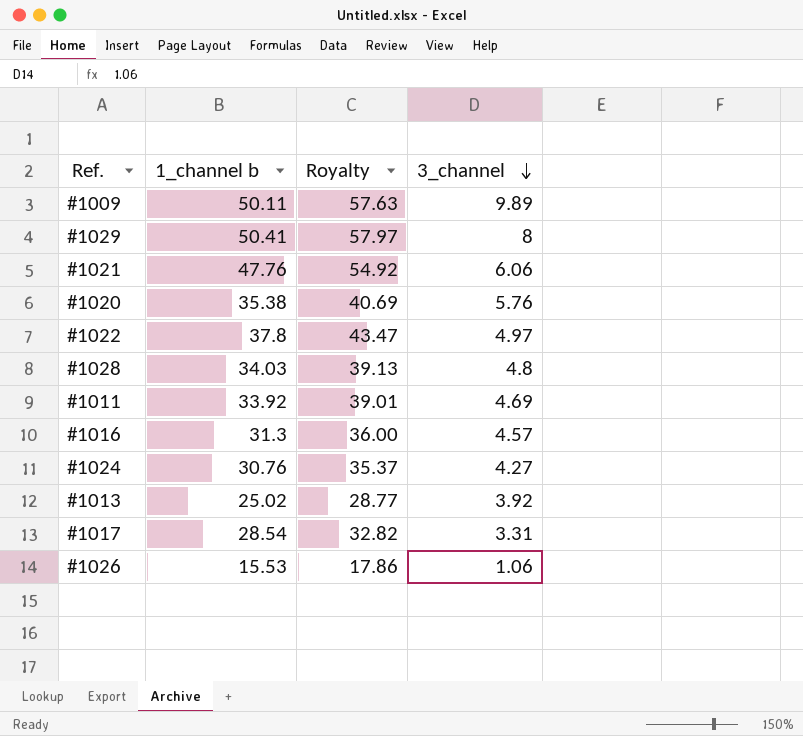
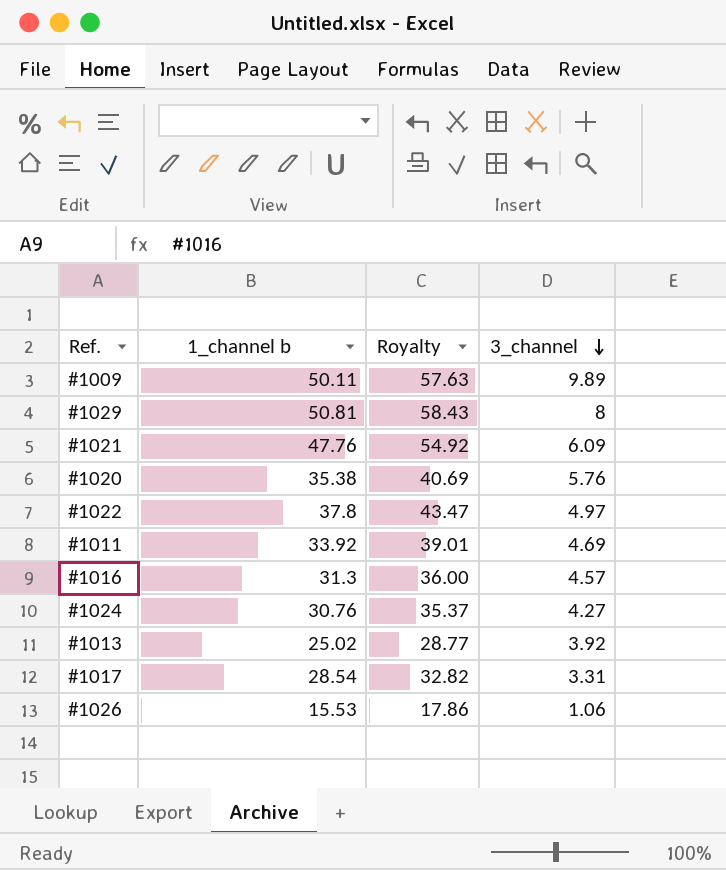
row #1028: 34.03 | 39.13 | 4.8 -> none
#1029 | 1_channel b: 50.41 -> 50.81
#1029 | Royalty: 57.97 -> 58.43
#1021 | 3_channel: 6.06 -> 6.09

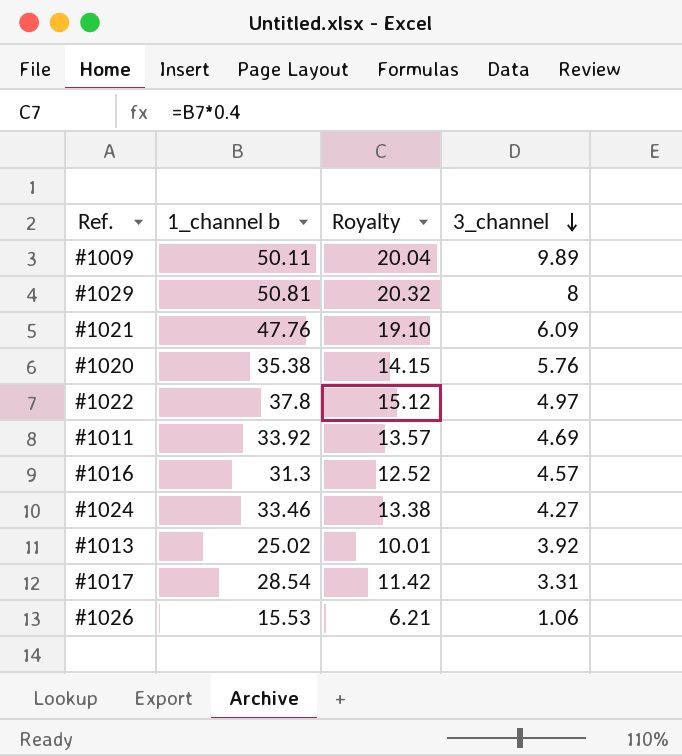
column Royalty | formula: [1_channel b] * 1.15 -> [1_channel b] * 0.4
#1024 | 1_channel b: 30.76 -> 33.46

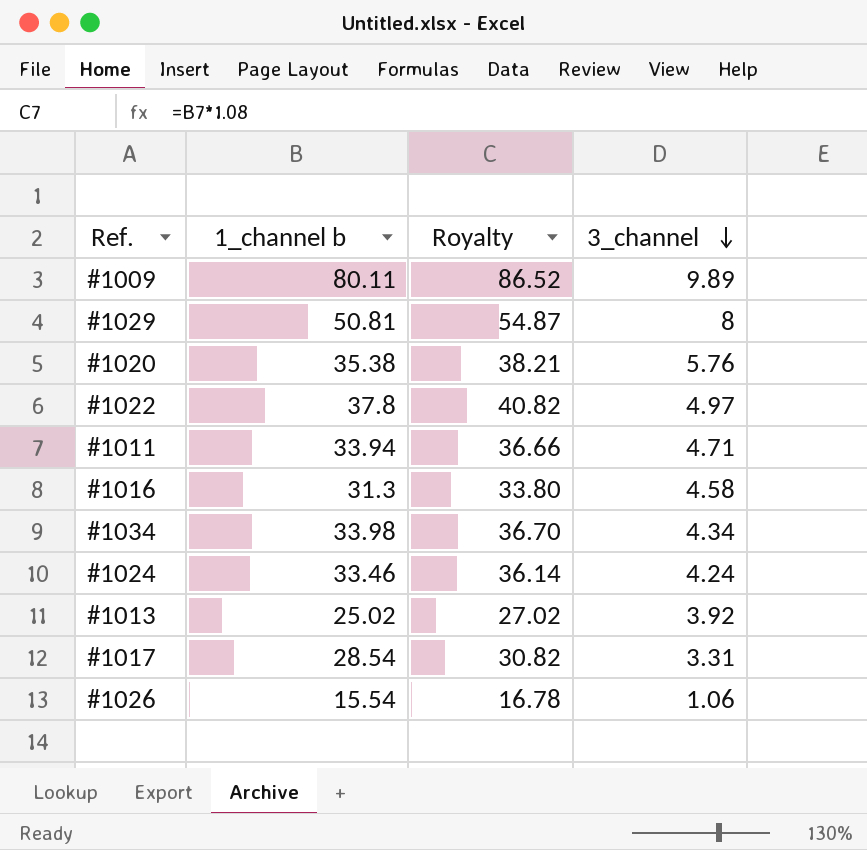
column Royalty | formula: [1_channel b] * 0.4 -> [1_channel b] * 1.08
row #1021: 47.76 | 19.10 | 6.09 -> none
#1009 | 1_channel b: 50.11 -> 80.11
#1011 | 1_channel b: 33.92 -> 33.94
#1011 | 3_channel: 4.69 -> 4.71
#1016 | 3_channel: 4.57 -> 4.58
row #1034: none -> 33.98 | 36.70 | 4.34
#1024 | 3_channel: 4.27 -> 4.24
#1026 | 1_channel b: 15.53 -> 15.54

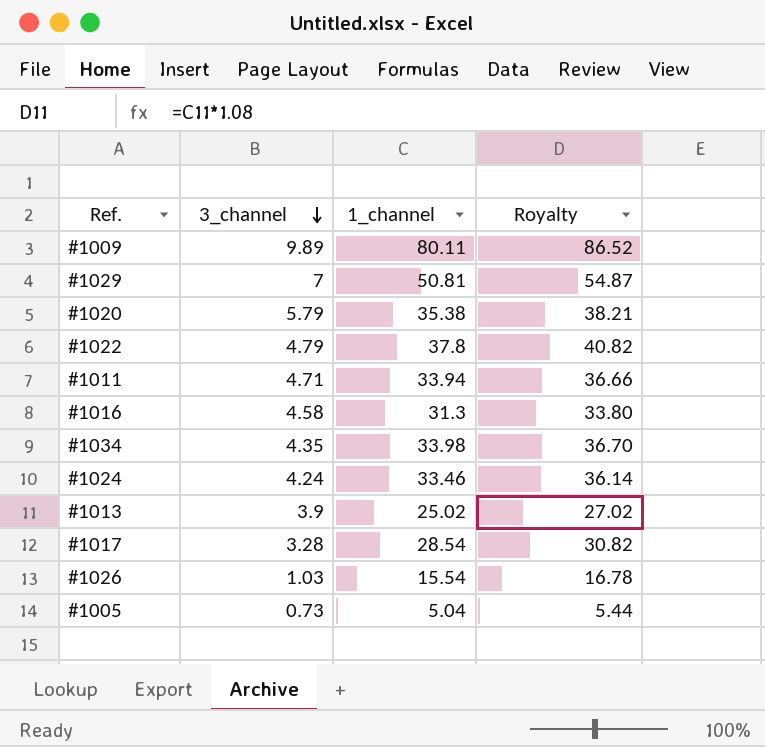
column 3_channel | position: 4 -> 2
column name: 1_channel b -> 1_channel
#1029 | 3_channel: 8 -> 7
#1020 | 3_channel: 5.76 -> 5.79
#1022 | 3_channel: 4.97 -> 4.79
#1034 | 3_channel: 4.34 -> 4.35
#1013 | 3_channel: 3.92 -> 3.9
#1017 | 3_channel: 3.31 -> 3.28
#1026 | 3_channel: 1.06 -> 1.03
row #1005: none -> 0.73 | 5.04 | 5.44

